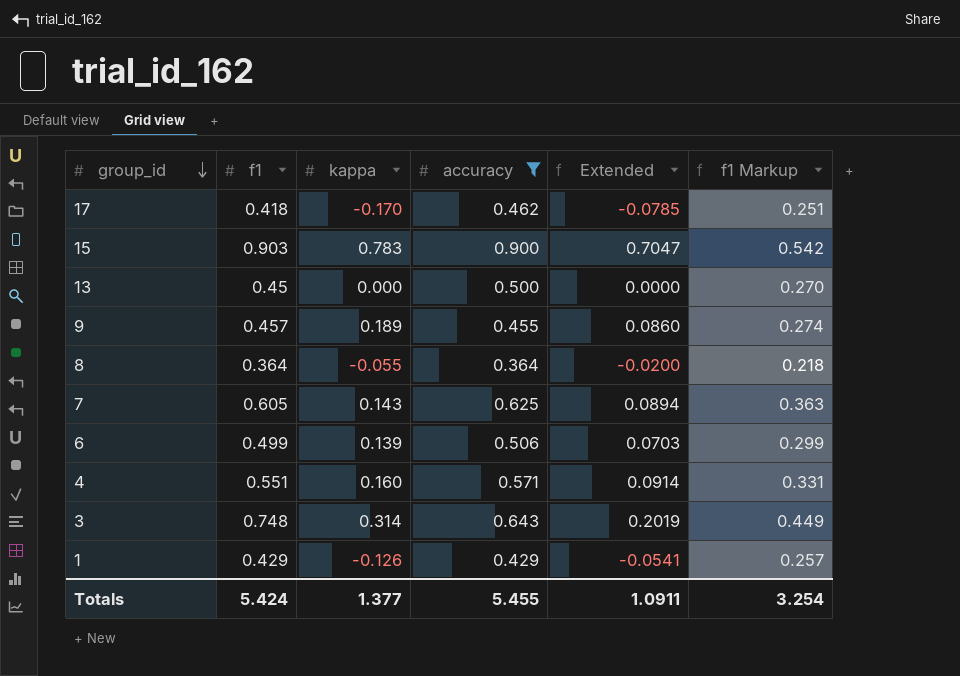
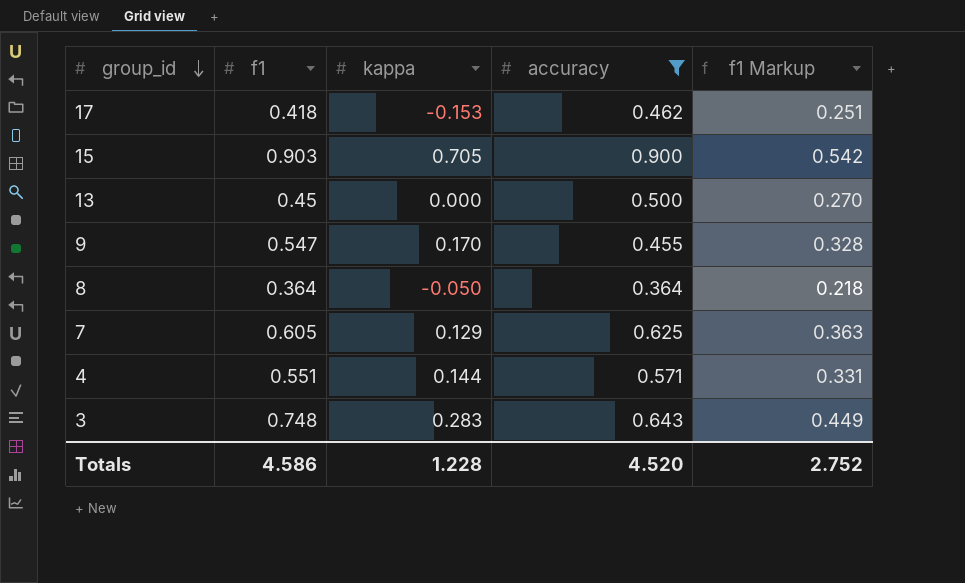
column Extended | formula: [kappa] * [accuracy] -> none
row 6: 0.499 | 0.139 | 0.506 | 0.0703 | 0.299 -> none
row 1: 0.429 | -0.126 | 0.429 | -0.0541 | 0.257 -> none
17 | kappa: -0.170 -> -0.153
15 | kappa: 0.783 -> 0.705
9 | f1: 0.457 -> 0.547
9 | kappa: 0.189 -> 0.170
9 | f1 Markup: 0.274 -> 0.328
8 | kappa: -0.055 -> -0.050
7 | kappa: 0.143 -> 0.129
4 | kappa: 0.160 -> 0.144
3 | kappa: 0.314 -> 0.283
Totals | f1: 5.424 -> 4.586
Totals | kappa: 1.377 -> 1.228
Totals | accuracy: 5.455 -> 4.520
Totals | f1 Markup: 3.254 -> 2.752

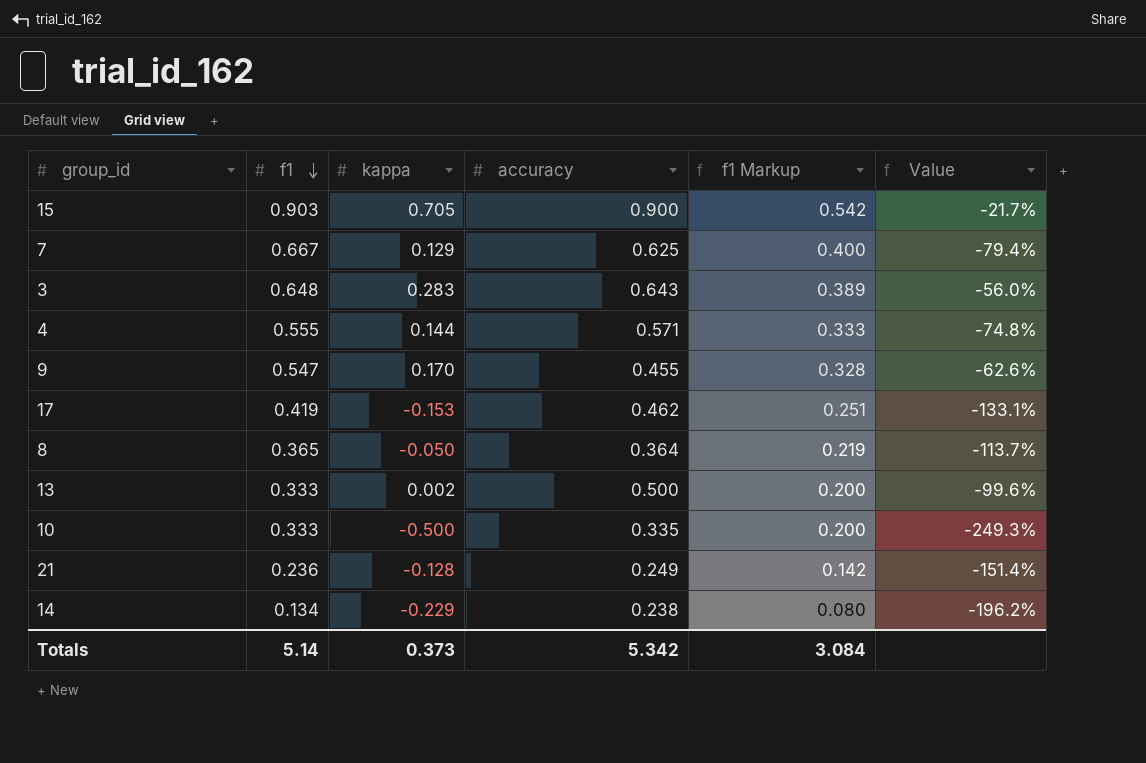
filter: accuracy >= 0.364 -> none
row order: group_id descending -> f1 descending
column Value | formula: none -> ([kappa] - [accuracy]) / [accuracy]
7 | f1: 0.605 -> 0.667
7 | f1 Markup: 0.363 -> 0.400
3 | f1: 0.748 -> 0.648
3 | f1 Markup: 0.449 -> 0.389
4 | f1: 0.551 -> 0.555
4 | f1 Markup: 0.331 -> 0.333
17 | f1: 0.418 -> 0.419
8 | f1: 0.364 -> 0.365
8 | f1 Markup: 0.218 -> 0.219
13 | f1: 0.45 -> 0.333
13 | kappa: 0.000 -> 0.002
13 | f1 Markup: 0.270 -> 0.200
Totals | f1: 4.586 -> 5.14
Totals | kappa: 1.228 -> 0.373
Totals | accuracy: 4.520 -> 5.342
Totals | f1 Markup: 2.752 -> 3.084

